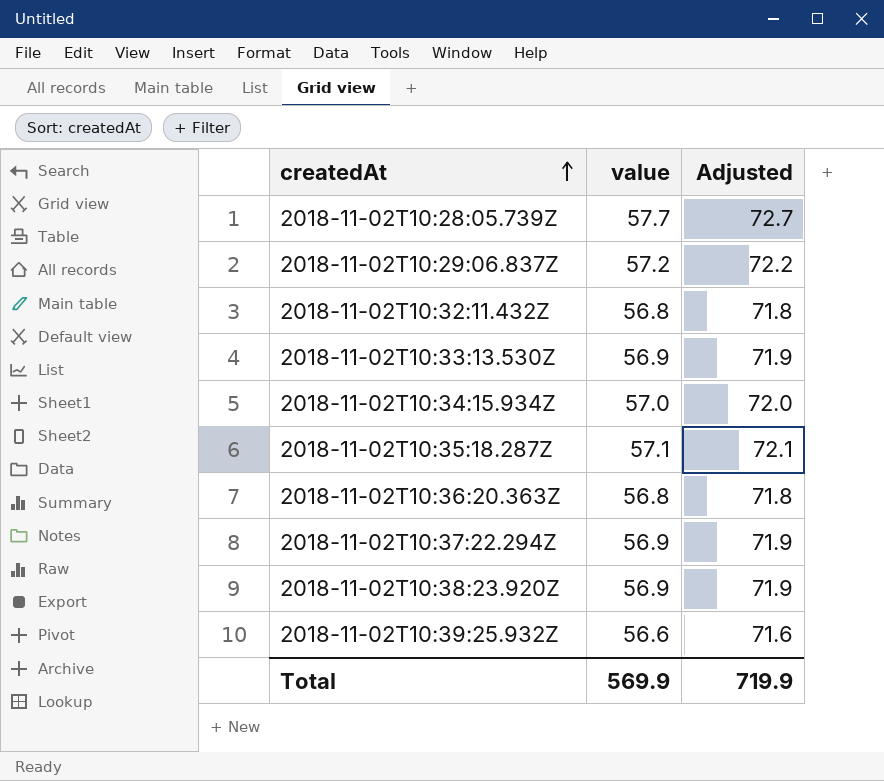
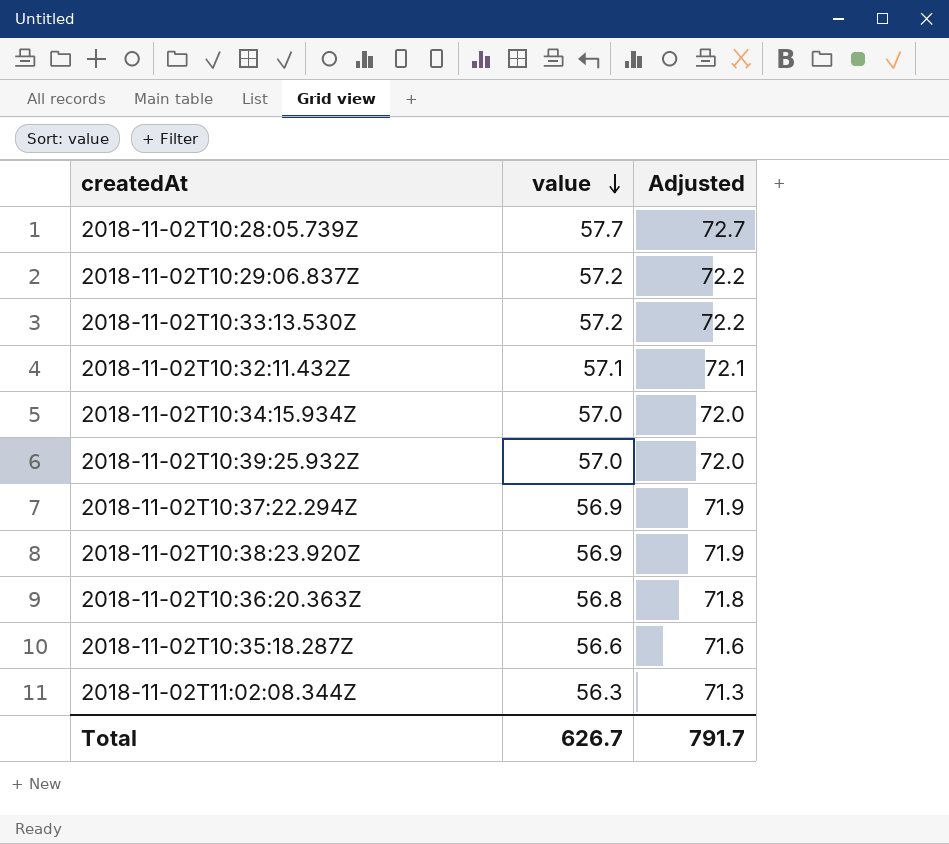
row order: createdAt ascending -> value descending
2018-11-02T10:33:13.530Z | value: 56.9 -> 57.2
2018-11-02T10:33:13.530Z | Adjusted: 71.9 -> 72.2
2018-11-02T10:32:11.432Z | value: 56.8 -> 57.1
2018-11-02T10:32:11.432Z | Adjusted: 71.8 -> 72.1
2018-11-02T10:39:25.932Z | value: 56.6 -> 57.0
2018-11-02T10:39:25.932Z | Adjusted: 71.6 -> 72.0
2018-11-02T10:35:18.287Z | value: 57.1 -> 56.6
2018-11-02T10:35:18.287Z | Adjusted: 72.1 -> 71.6
row 2018-11-02T11:02:08.344Z: none -> 56.3 | 71.3
Total | value: 569.9 -> 626.7
Total | Adjusted: 719.9 -> 791.7

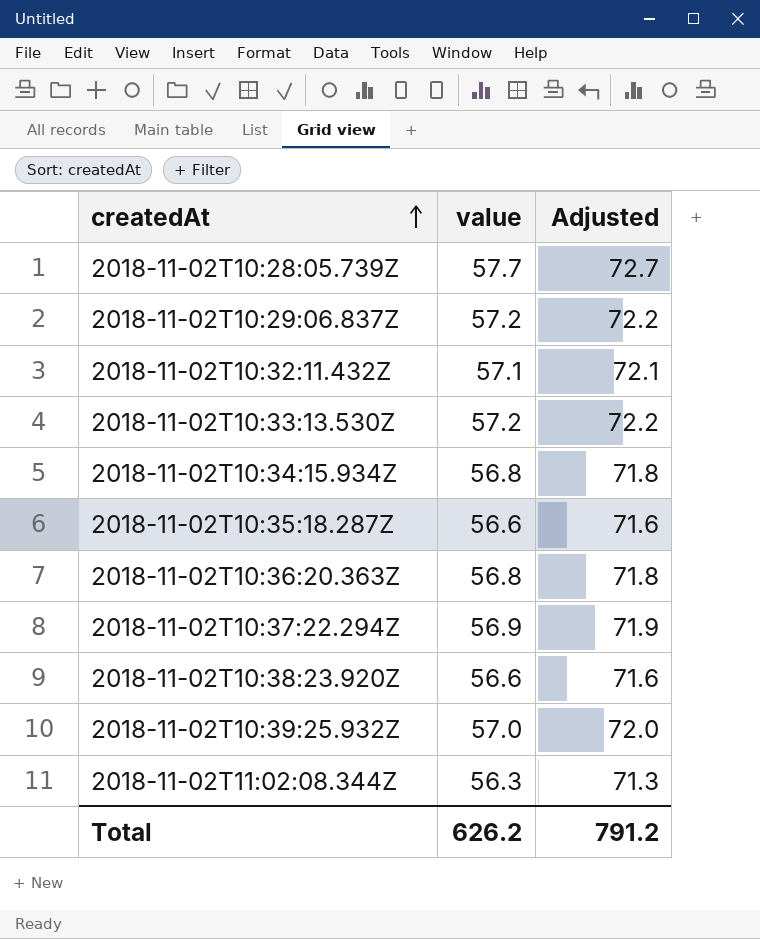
row order: value descending -> createdAt ascending
2018-11-02T10:34:15.934Z | value: 57.0 -> 56.8
2018-11-02T10:34:15.934Z | Adjusted: 72.0 -> 71.8
2018-11-02T10:38:23.920Z | value: 56.9 -> 56.6
2018-11-02T10:38:23.920Z | Adjusted: 71.9 -> 71.6
Total | value: 626.7 -> 626.2
Total | Adjusted: 791.7 -> 791.2

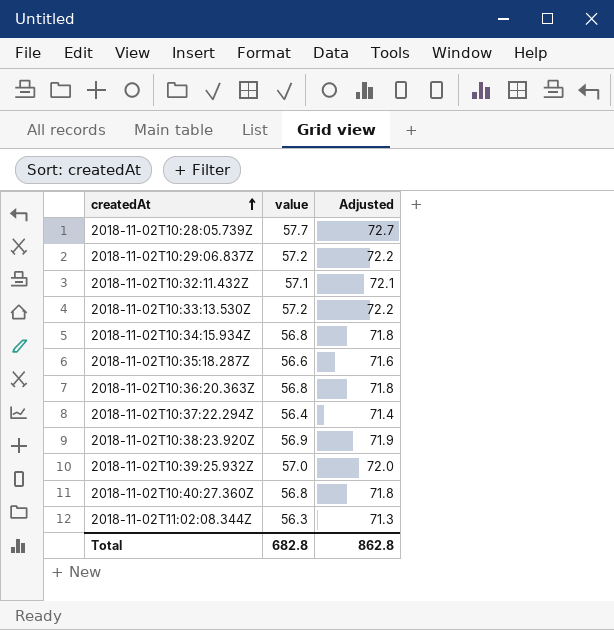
2018-11-02T10:37:22.294Z | value: 56.9 -> 56.4
2018-11-02T10:37:22.294Z | Adjusted: 71.9 -> 71.4
2018-11-02T10:38:23.920Z | value: 56.6 -> 56.9
2018-11-02T10:38:23.920Z | Adjusted: 71.6 -> 71.9
row 2018-11-02T10:40:27.360Z: none -> 56.8 | 71.8
Total | value: 626.2 -> 682.8
Total | Adjusted: 791.2 -> 862.8

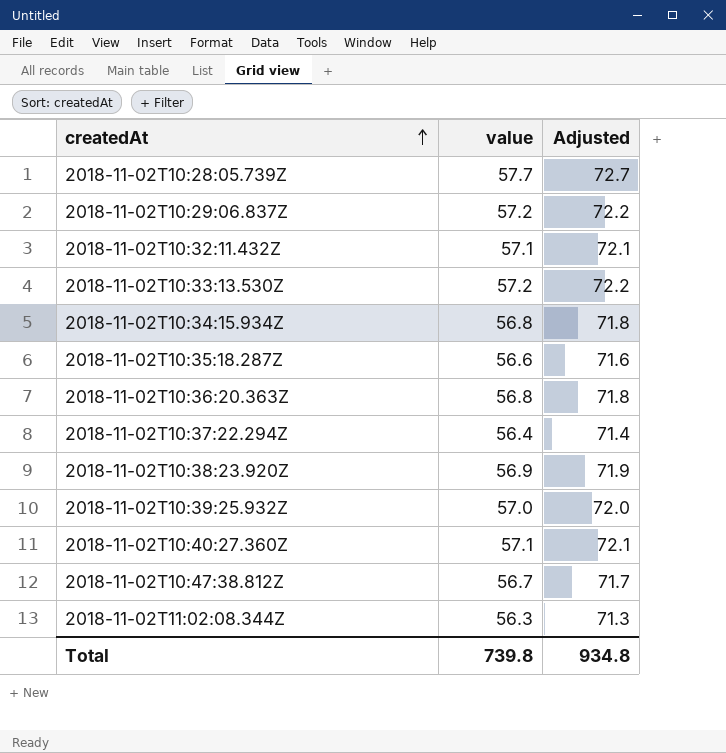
2018-11-02T10:40:27.360Z | value: 56.8 -> 57.1
2018-11-02T10:40:27.360Z | Adjusted: 71.8 -> 72.1
row 2018-11-02T10:47:38.812Z: none -> 56.7 | 71.7
Total | value: 682.8 -> 739.8
Total | Adjusted: 862.8 -> 934.8

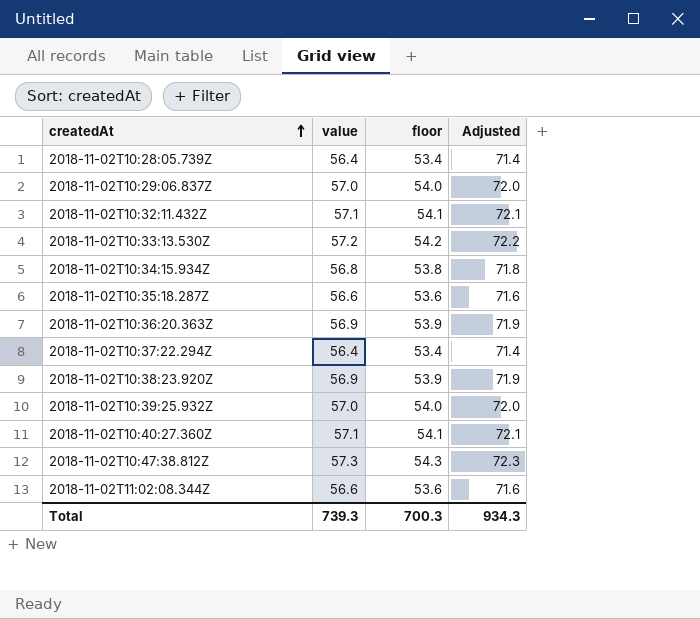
column floor | formula: none -> [value] - 3
2018-11-02T10:28:05.739Z | value: 57.7 -> 56.4
2018-11-02T10:28:05.739Z | Adjusted: 72.7 -> 71.4
2018-11-02T10:29:06.837Z | value: 57.2 -> 57.0
2018-11-02T10:29:06.837Z | Adjusted: 72.2 -> 72.0
2018-11-02T10:36:20.363Z | value: 56.8 -> 56.9
2018-11-02T10:36:20.363Z | Adjusted: 71.8 -> 71.9
2018-11-02T10:47:38.812Z | value: 56.7 -> 57.3
2018-11-02T10:47:38.812Z | Adjusted: 71.7 -> 72.3
2018-11-02T11:02:08.344Z | value: 56.3 -> 56.6
2018-11-02T11:02:08.344Z | Adjusted: 71.3 -> 71.6
Total | value: 739.8 -> 739.3
Total | Adjusted: 934.8 -> 934.3

